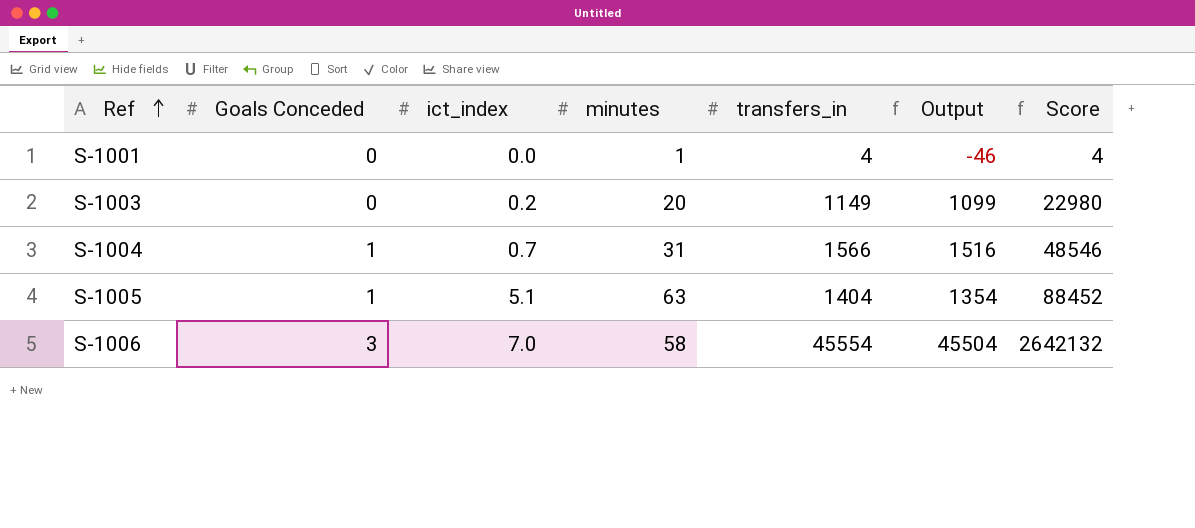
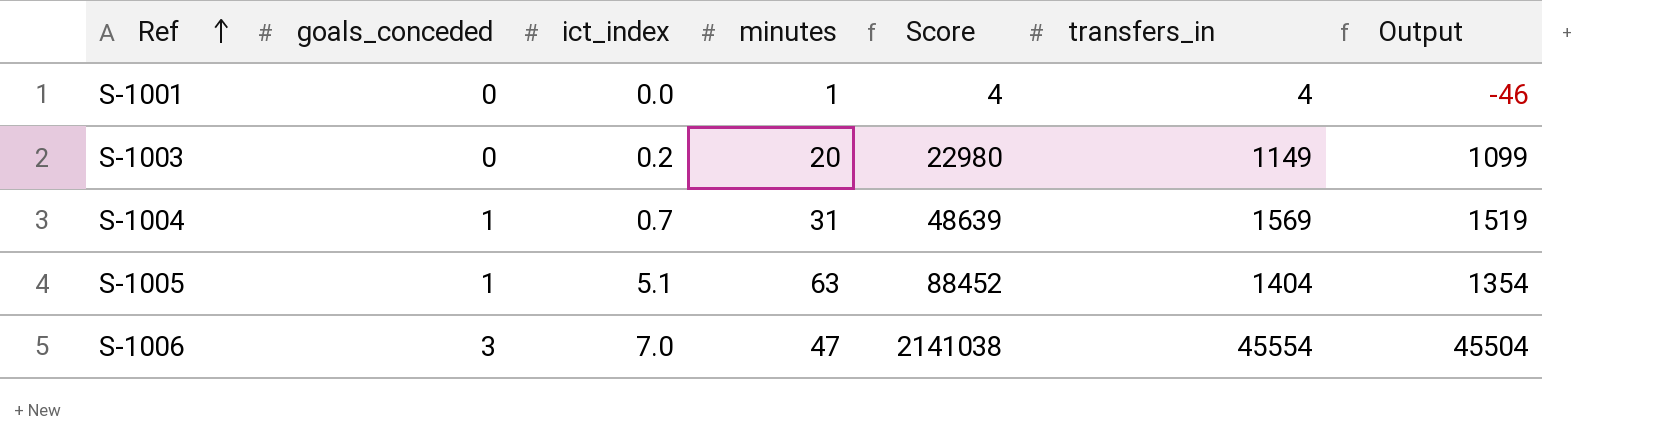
column name: Goals Conceded -> goals_conceded
column Score | position: 7 -> 5
S-1004 | Score: 48546 -> 48639
S-1004 | transfers_in: 1566 -> 1569
S-1004 | Output: 1516 -> 1519
S-1006 | minutes: 58 -> 47
S-1006 | Score: 2642132 -> 2141038

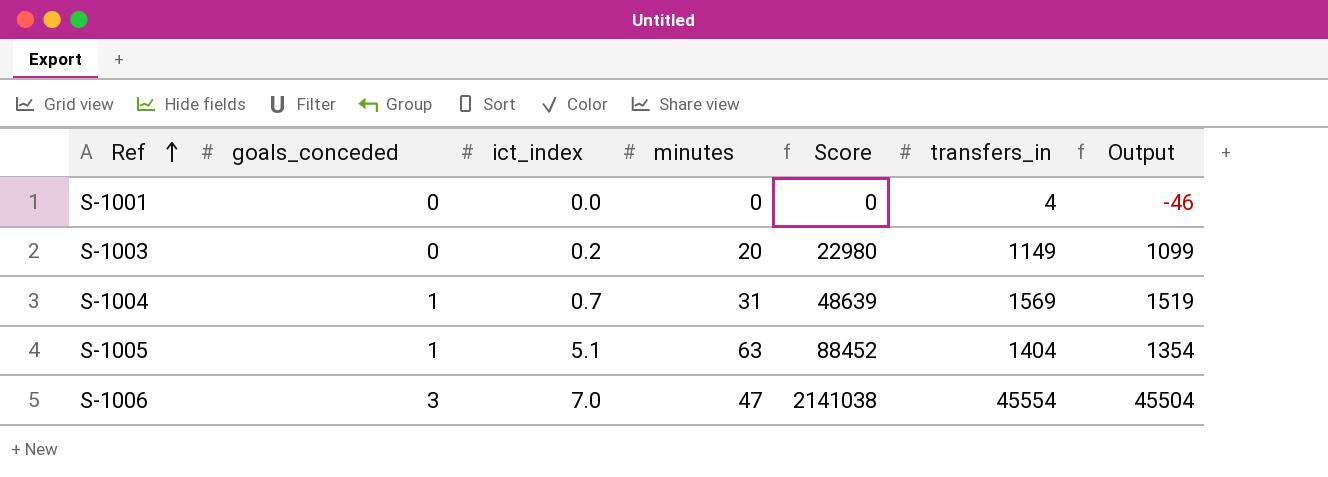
S-1001 | minutes: 1 -> 0
S-1001 | Score: 4 -> 0

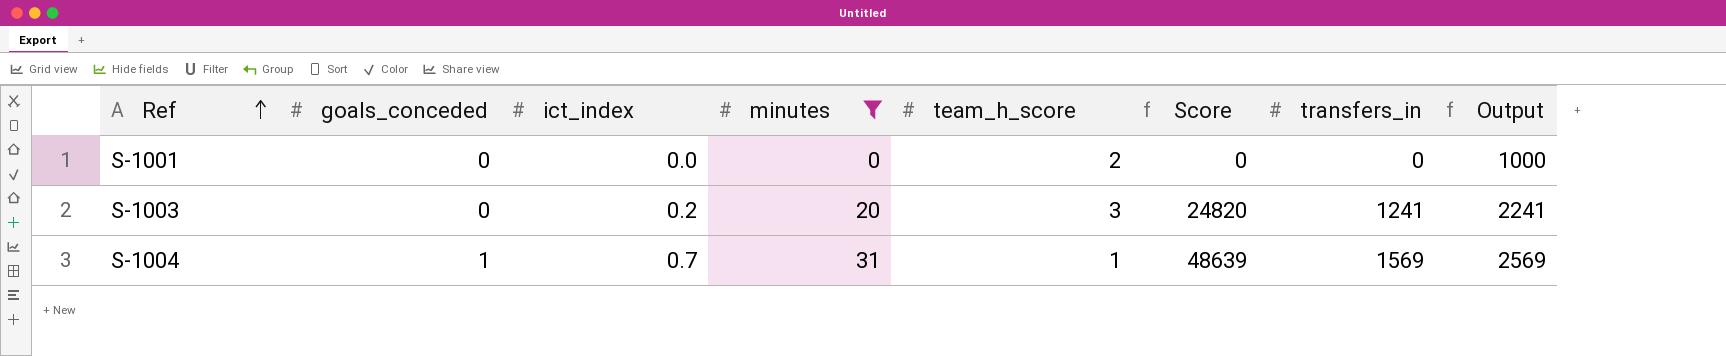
filter: none -> minutes <= 31
column team_h_score | position: none -> 5
column Output | formula: [transfers_in] - 50 -> [transfers_in] + 1000
S-1001 | transfers_in: 4 -> 0
S-1003 | Score: 22980 -> 24820
S-1003 | transfers_in: 1149 -> 1241

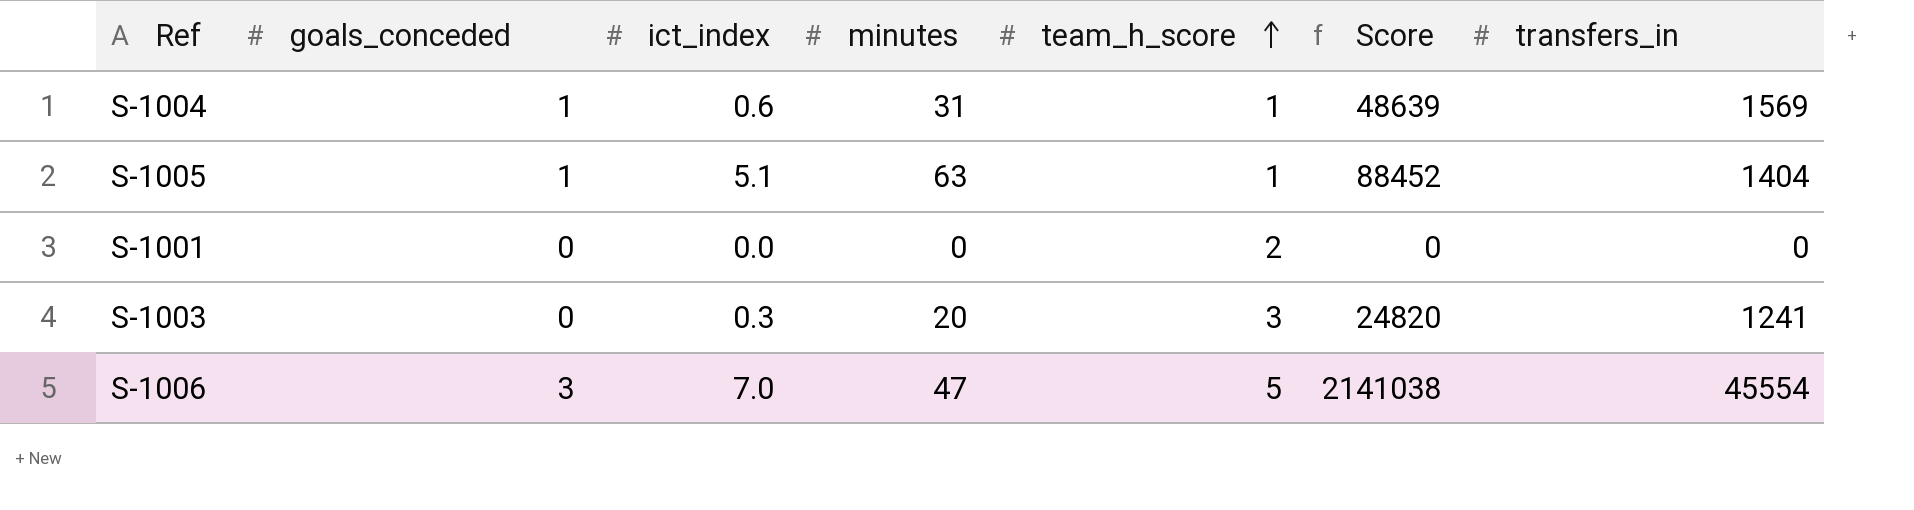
filter: minutes <= 31 -> none
row order: Ref ascending -> team_h_score ascending
column Output | formula: [transfers_in] + 1000 -> none
S-1004 | ict_index: 0.7 -> 0.6
S-1003 | ict_index: 0.2 -> 0.3

